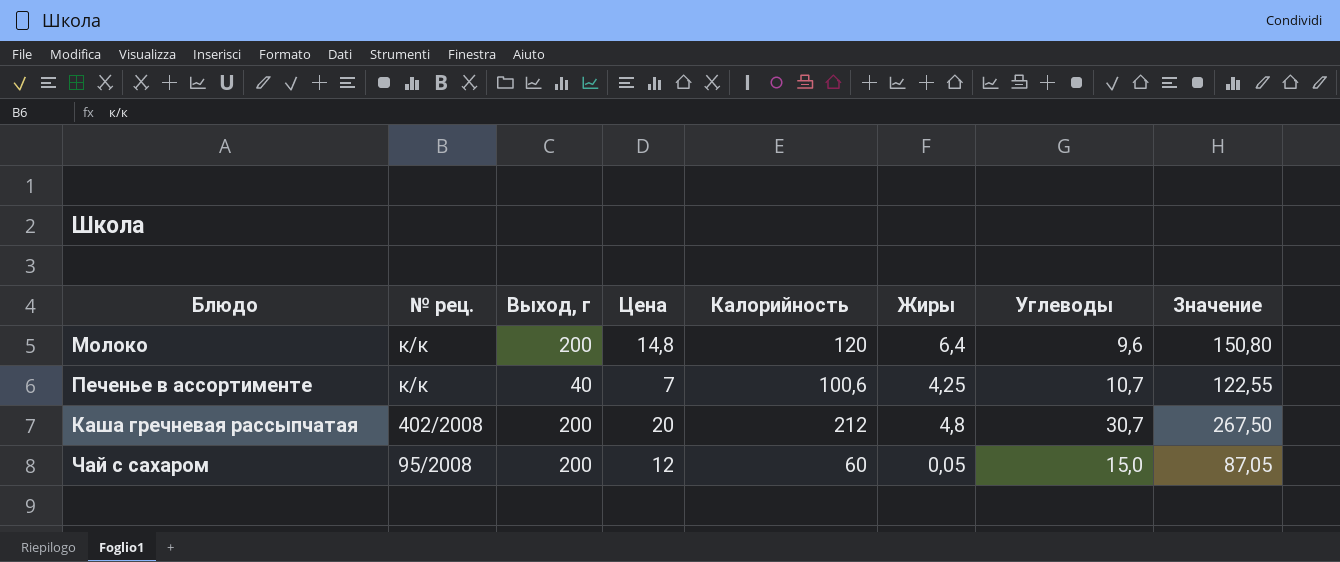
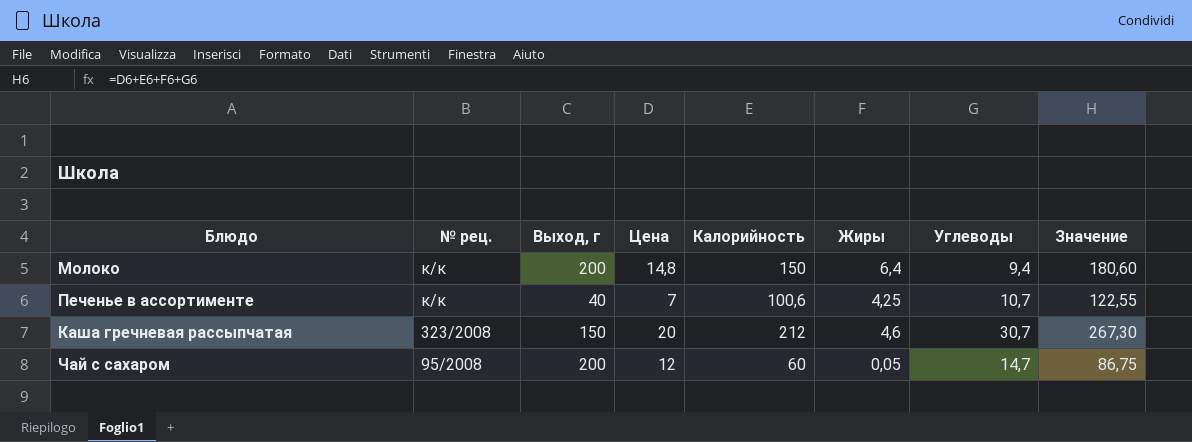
Молоко | Калорийность: 120 -> 150
Молоко | Углеводы: 9,6 -> 9,4
Молоко | Значение: 150,80 -> 180,60
Каша гречневая рассыпчатая | № рец.: 402/2008 -> 323/2008
Каша гречневая рассыпчатая | Выход, г: 200 -> 150
Каша гречневая рассыпчатая | Жиры: 4,8 -> 4,6
Каша гречневая рассыпчатая | Значение: 267,50 -> 267,30
Чай с сахаром | Углеводы: 15,0 -> 14,7
Чай с сахаром | Значение: 87,05 -> 86,75

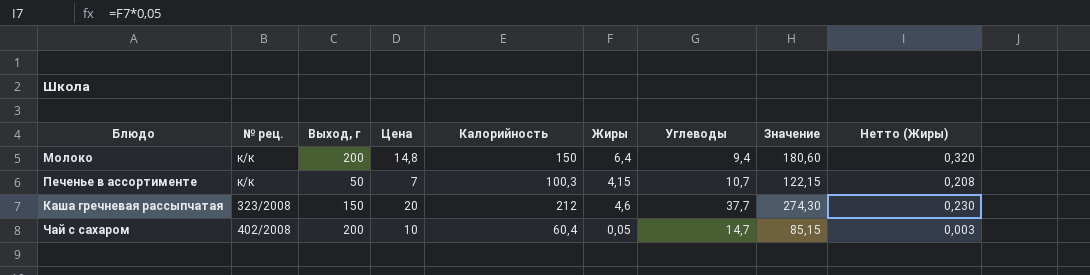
column Нетто (Жиры) | formula: none -> [Жиры] * 0,05
Печенье в ассортименте | Выход, г: 40 -> 50
Печенье в ассортименте | Калорийность: 100,6 -> 100,3
Печенье в ассортименте | Жиры: 4,25 -> 4,15
Печенье в ассортименте | Значение: 122,55 -> 122,15
Каша гречневая рассыпчатая | Углеводы: 30,7 -> 37,7
Каша гречневая рассыпчатая | Значение: 267,30 -> 274,30
Чай с сахаром | № рец.: 95/2008 -> 402/2008
Чай с сахаром | Цена: 12 -> 10
Чай с сахаром | Калорийность: 60 -> 60,4
Чай с сахаром | Значение: 86,75 -> 85,15

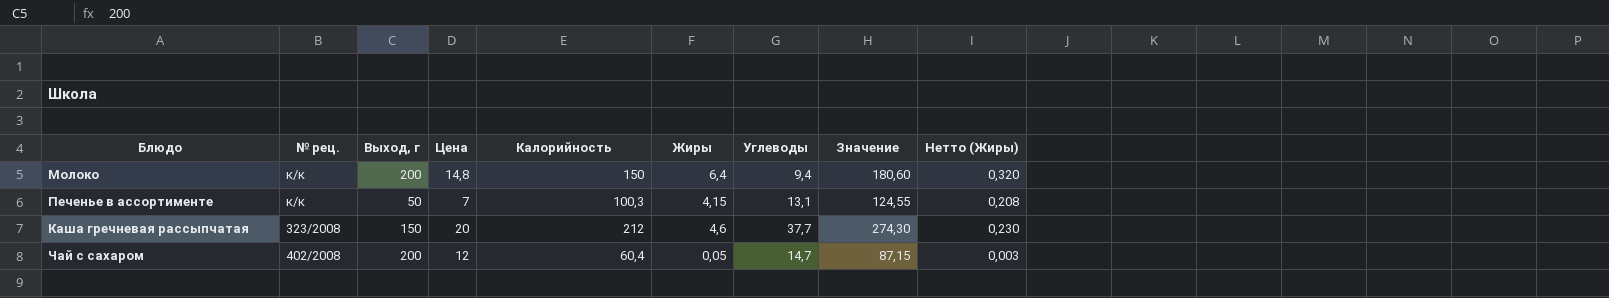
Печенье в ассортименте | Углеводы: 10,7 -> 13,1
Печенье в ассортименте | Значение: 122,15 -> 124,55
Чай с сахаром | Цена: 10 -> 12
Чай с сахаром | Значение: 85,15 -> 87,15

